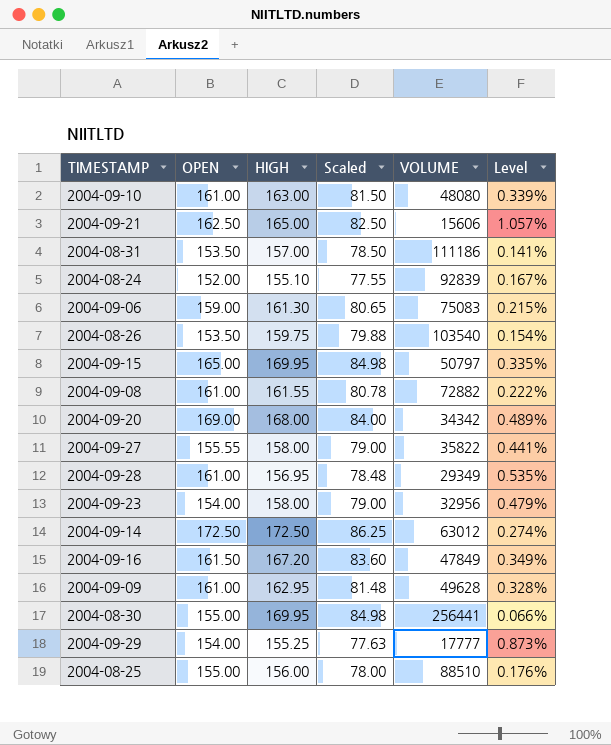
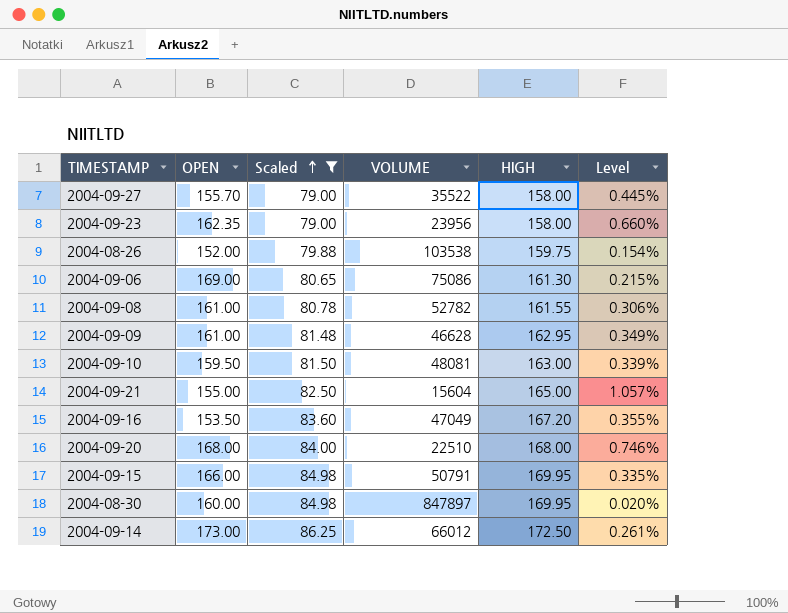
filter: none -> Scaled >= 79.00
row order: none -> Scaled ascending
column HIGH | position: 3 -> 5
2004-09-27 | OPEN: 155.55 -> 155.70
2004-09-27 | VOLUME: 35822 -> 35522
2004-09-27 | Level: 0.441% -> 0.445%
2004-09-23 | OPEN: 154.00 -> 162.35
2004-09-23 | VOLUME: 32956 -> 23956
2004-09-23 | Level: 0.479% -> 0.660%
2004-08-26 | OPEN: 153.50 -> 152.00
2004-08-26 | VOLUME: 103540 -> 103538
2004-09-06 | OPEN: 159.00 -> 169.00
2004-09-06 | VOLUME: 75083 -> 75086
2004-09-08 | VOLUME: 72882 -> 52782
2004-09-08 | Level: 0.222% -> 0.306%
2004-09-09 | VOLUME: 49628 -> 46628
2004-09-09 | Level: 0.328% -> 0.349%
2004-09-10 | OPEN: 161.00 -> 159.50
2004-09-10 | VOLUME: 48080 -> 48081
2004-09-21 | OPEN: 162.50 -> 155.00
2004-09-21 | VOLUME: 15606 -> 15604
2004-09-16 | OPEN: 161.50 -> 153.50
2004-09-16 | VOLUME: 47849 -> 47049
2004-09-16 | Level: 0.349% -> 0.355%
2004-09-20 | OPEN: 169.00 -> 168.00
2004-09-20 | VOLUME: 34342 -> 22510
2004-09-20 | Level: 0.489% -> 0.746%
2004-09-15 | OPEN: 165.00 -> 166.00
2004-09-15 | VOLUME: 50797 -> 50791
2004-08-30 | OPEN: 155.00 -> 160.00
2004-08-30 | VOLUME: 256441 -> 847897
2004-08-30 | Level: 0.066% -> 0.020%
2004-09-14 | OPEN: 172.50 -> 173.00
2004-09-14 | VOLUME: 63012 -> 66012
2004-09-14 | Level: 0.274% -> 0.261%

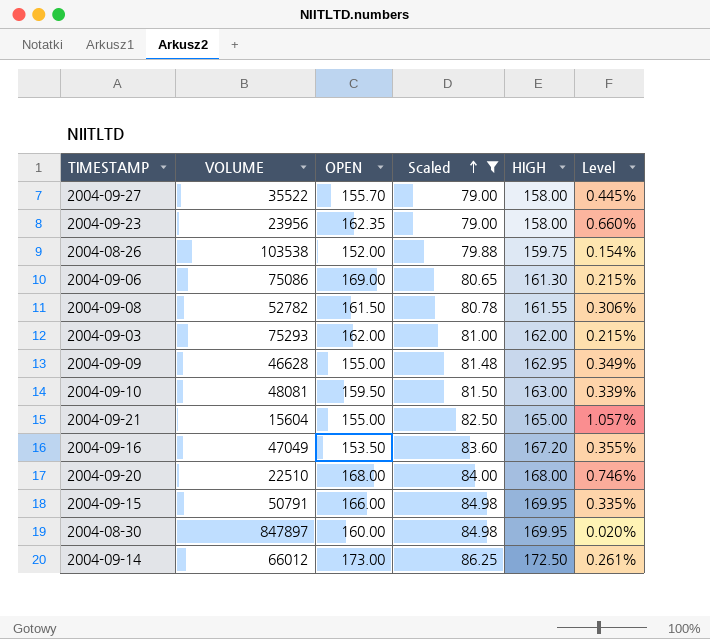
column VOLUME | position: 4 -> 2
2004-09-08 | OPEN: 161.00 -> 161.50
row 2004-09-03: none -> 75293 | 162.00 | 81.00 | 162.00 | 0.215%
2004-09-09 | OPEN: 161.00 -> 155.00

